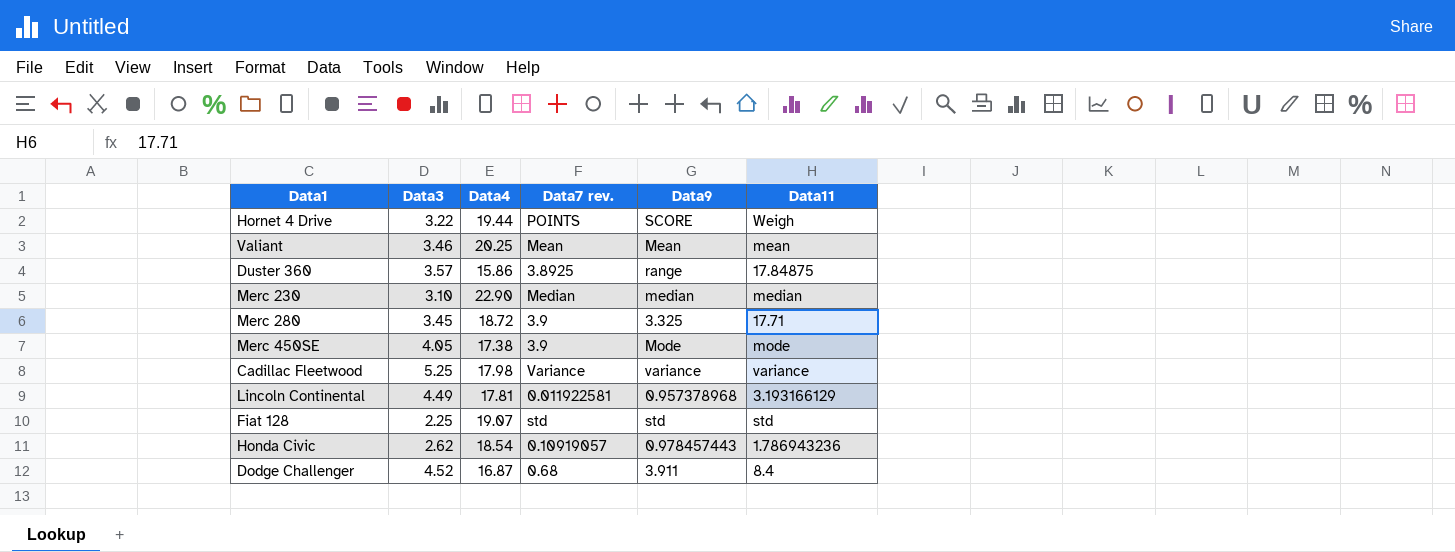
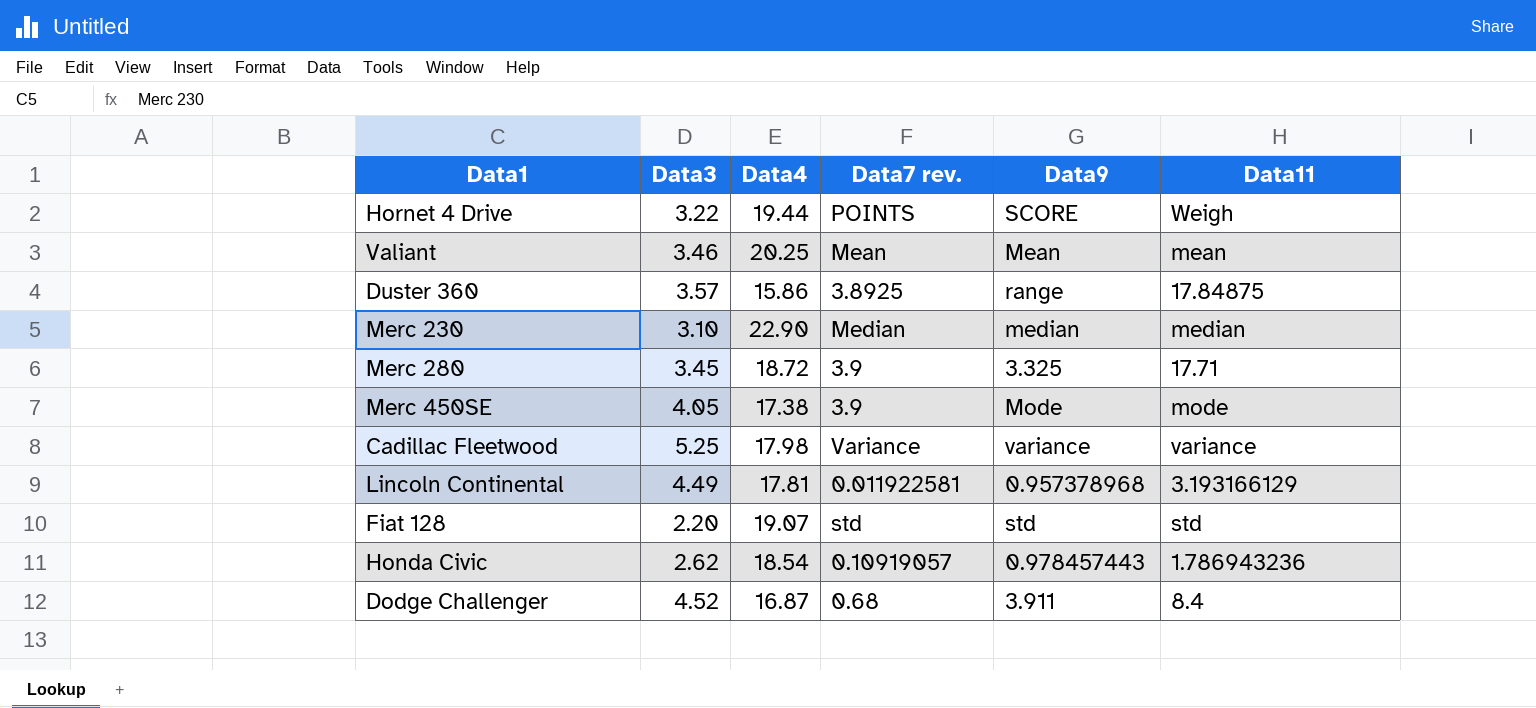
Fiat 128 | Data3: 2.25 -> 2.20

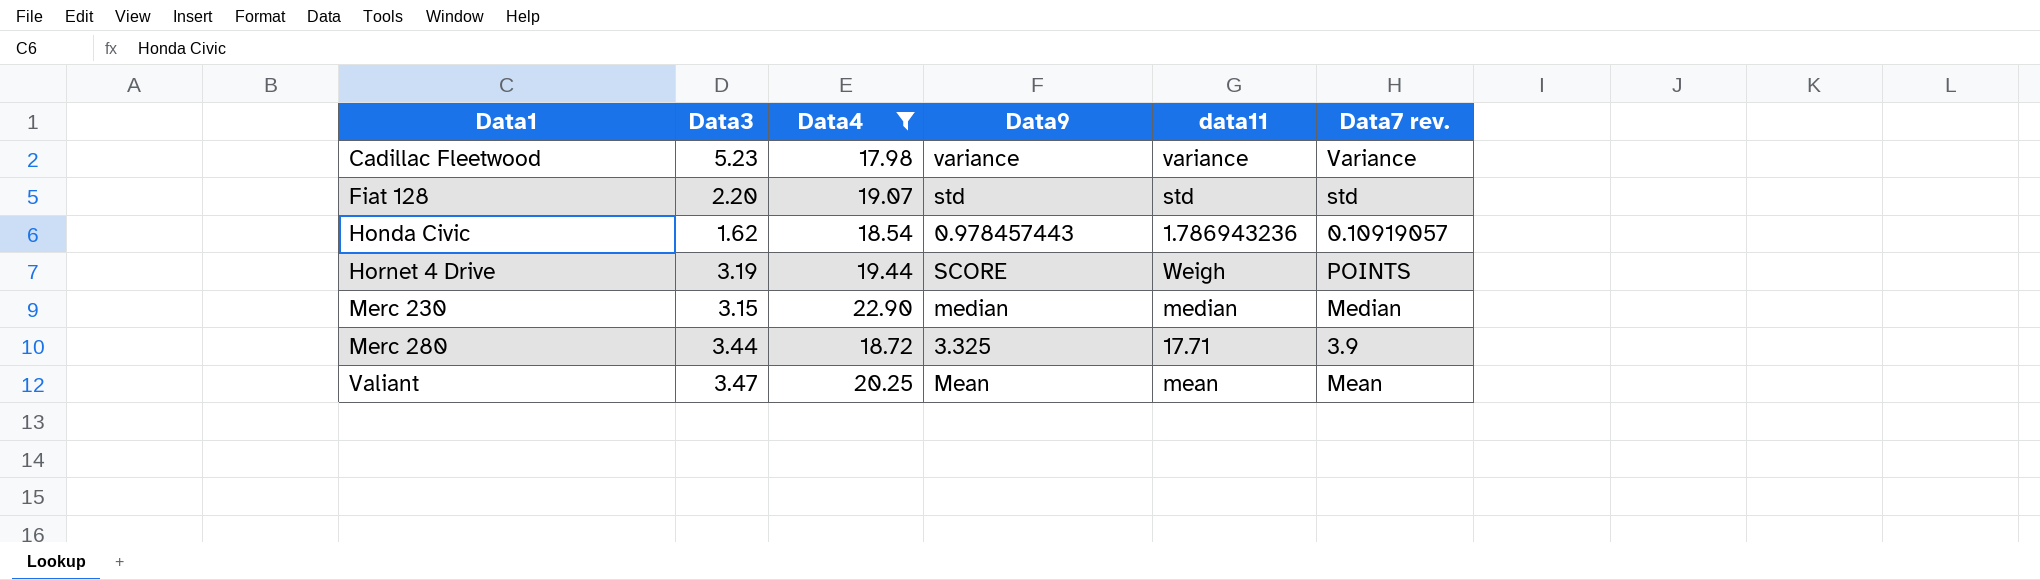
filter: none -> Data4 >= 17.98
row order: none -> Data1 ascending
column name: Data11 -> data11
column Data7 rev. | position: 4 -> 6
Cadillac Fleetwood | Data3: 5.25 -> 5.23
Honda Civic | Data3: 2.62 -> 1.62
Hornet 4 Drive | Data3: 3.22 -> 3.19
Merc 230 | Data3: 3.10 -> 3.15
Merc 280 | Data3: 3.45 -> 3.44
Valiant | Data3: 3.46 -> 3.47

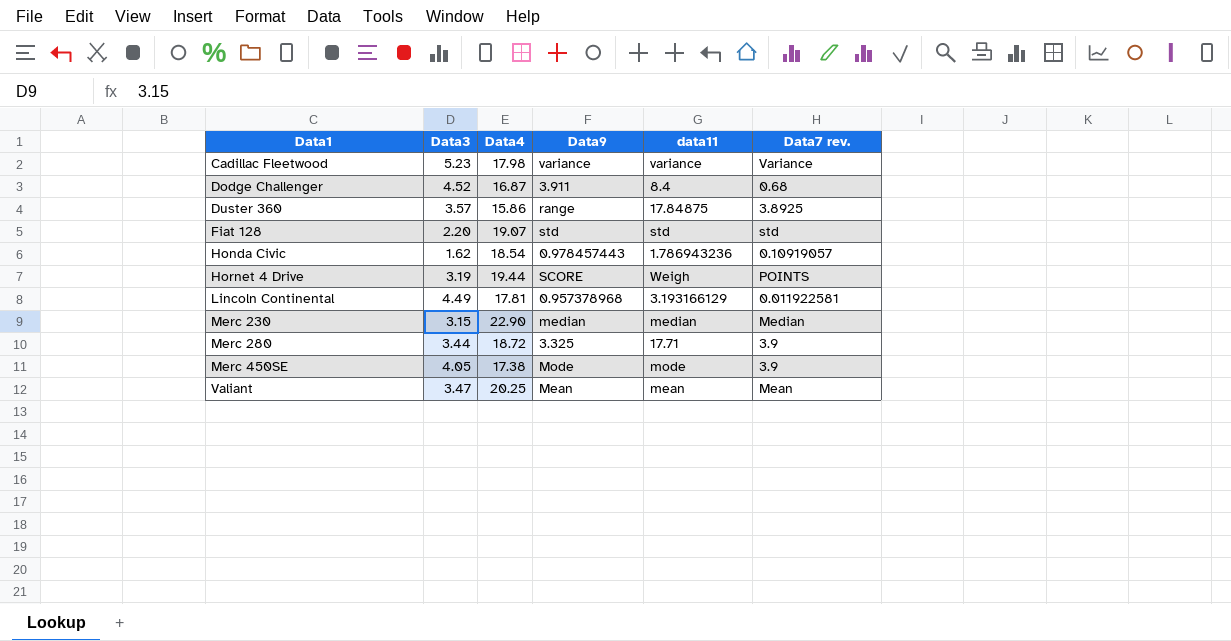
filter: Data4 >= 17.98 -> none

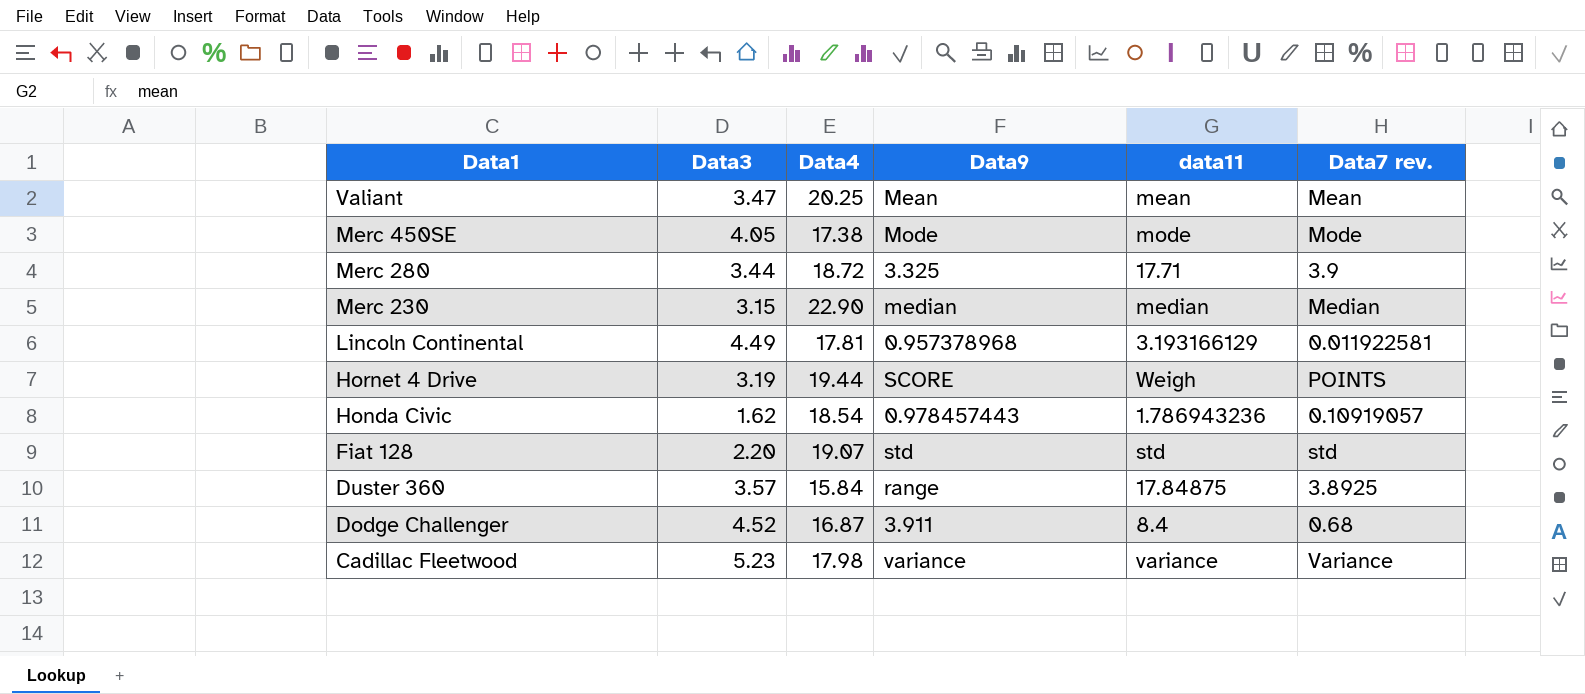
row order: Data1 ascending -> Data1 descending
Merc 450SE | Data7 rev.: 3.9 -> Mode
Duster 360 | Data4: 15.86 -> 15.84

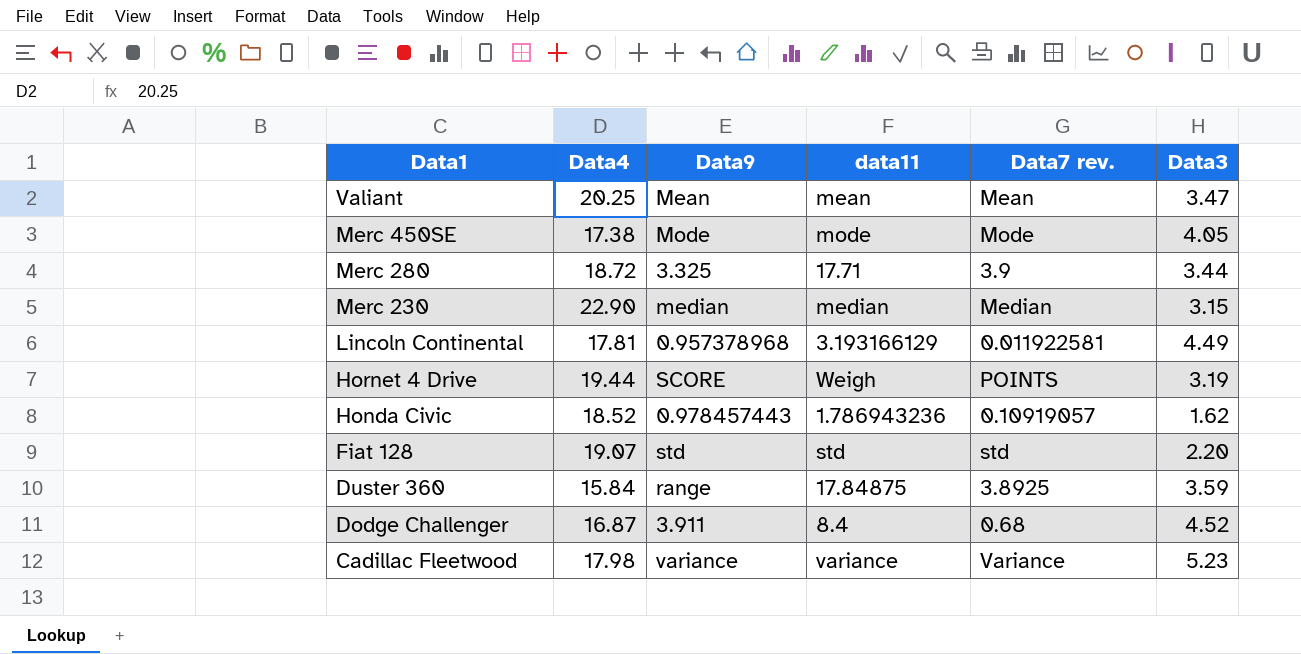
column Data3 | position: 2 -> 6
Honda Civic | Data4: 18.54 -> 18.52
Duster 360 | Data3: 3.57 -> 3.59

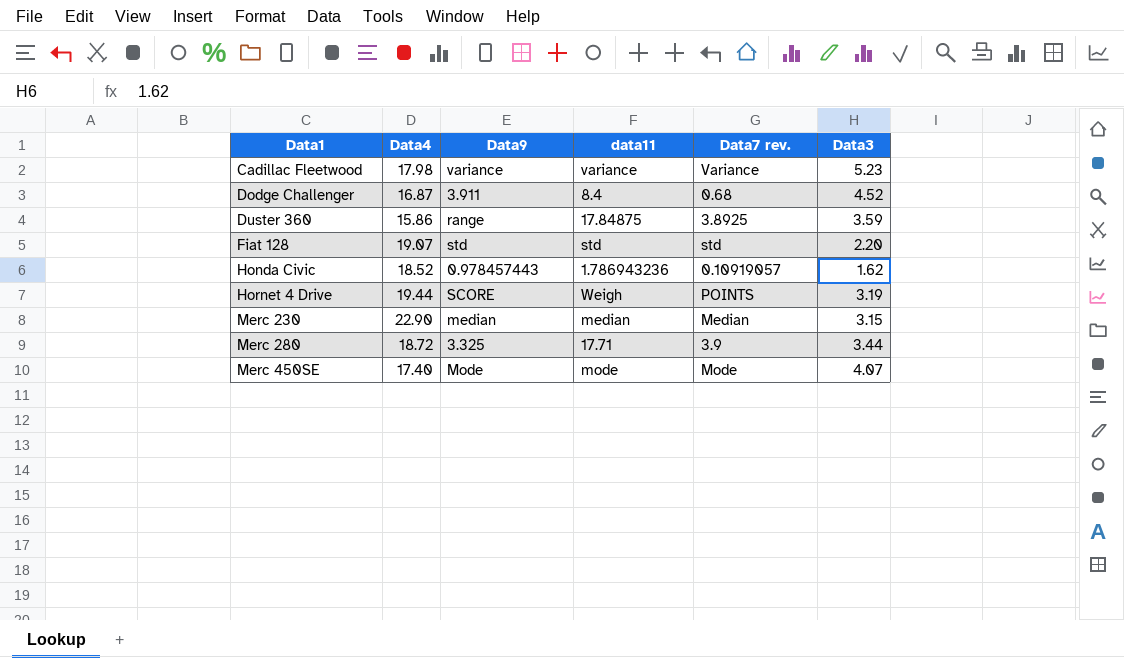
row order: Data1 descending -> Data1 ascending
row Valiant: 20.25 | Mean | mean | Mean | 3.47 -> none
row Lincoln Continental: 17.81 | 0.957378968 | 3.193166129 | 0.011922581 | 4.49 -> none
Duster 360 | Data4: 15.84 -> 15.86
Merc 450SE | Data4: 17.38 -> 17.40
Merc 450SE | Data3: 4.05 -> 4.07

